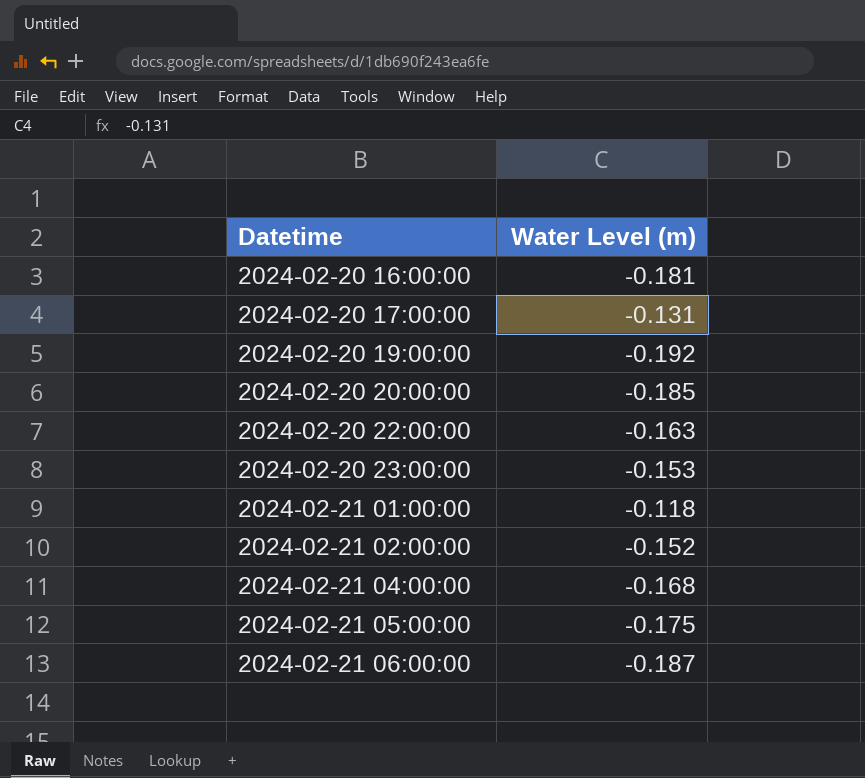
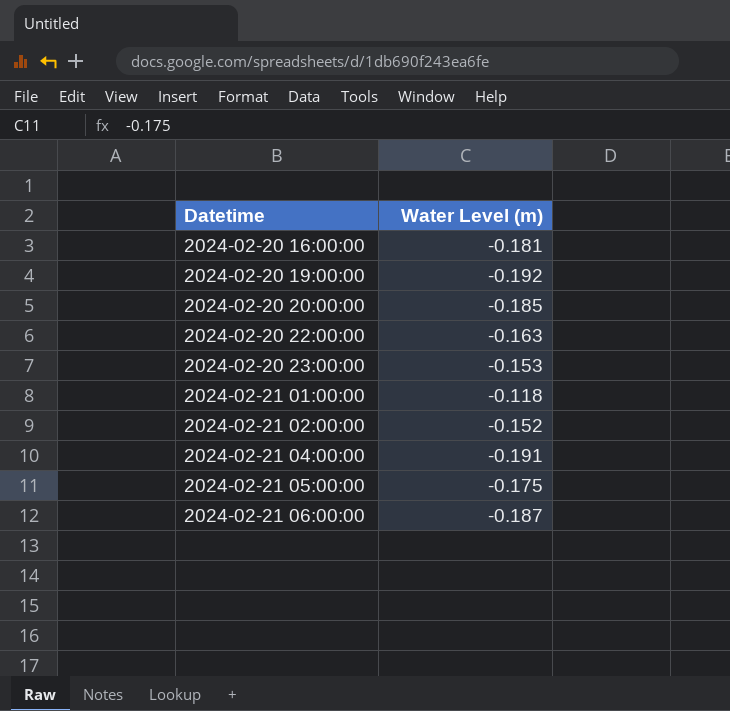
row 2024-02-20 17:00:00: -0.131 -> none
2024-02-21 04:00:00 | Water Level (m): -0.168 -> -0.191

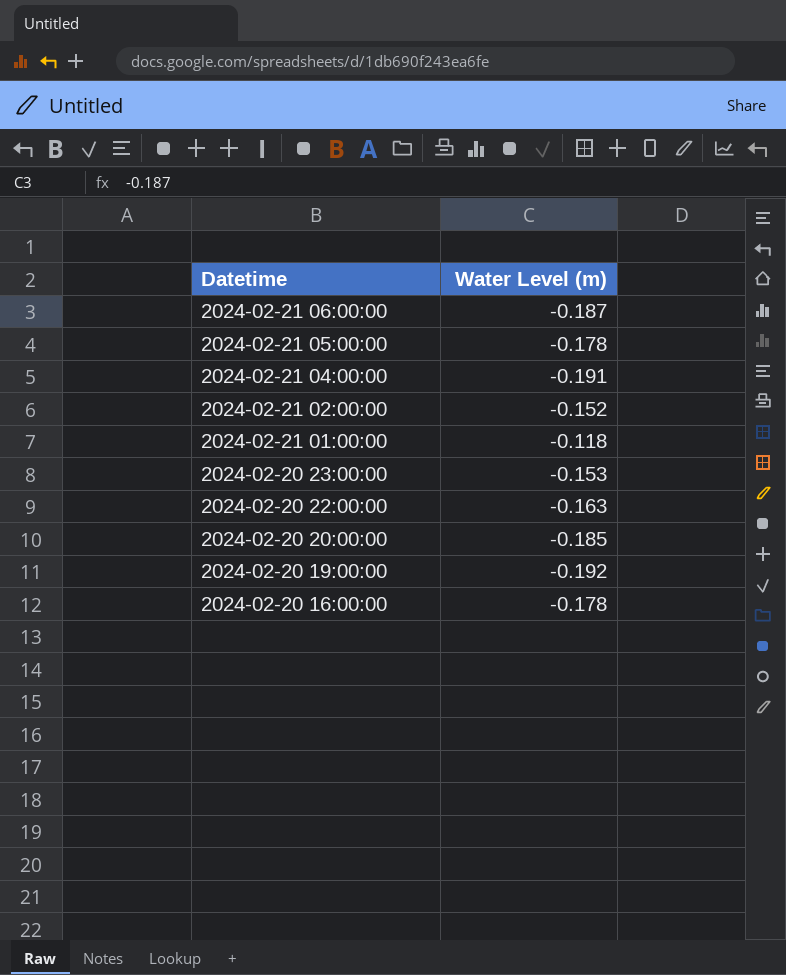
row order: Datetime ascending -> Datetime descending
2024-02-21 05:00:00 | Water Level (m): -0.175 -> -0.178
2024-02-20 16:00:00 | Water Level (m): -0.181 -> -0.178

